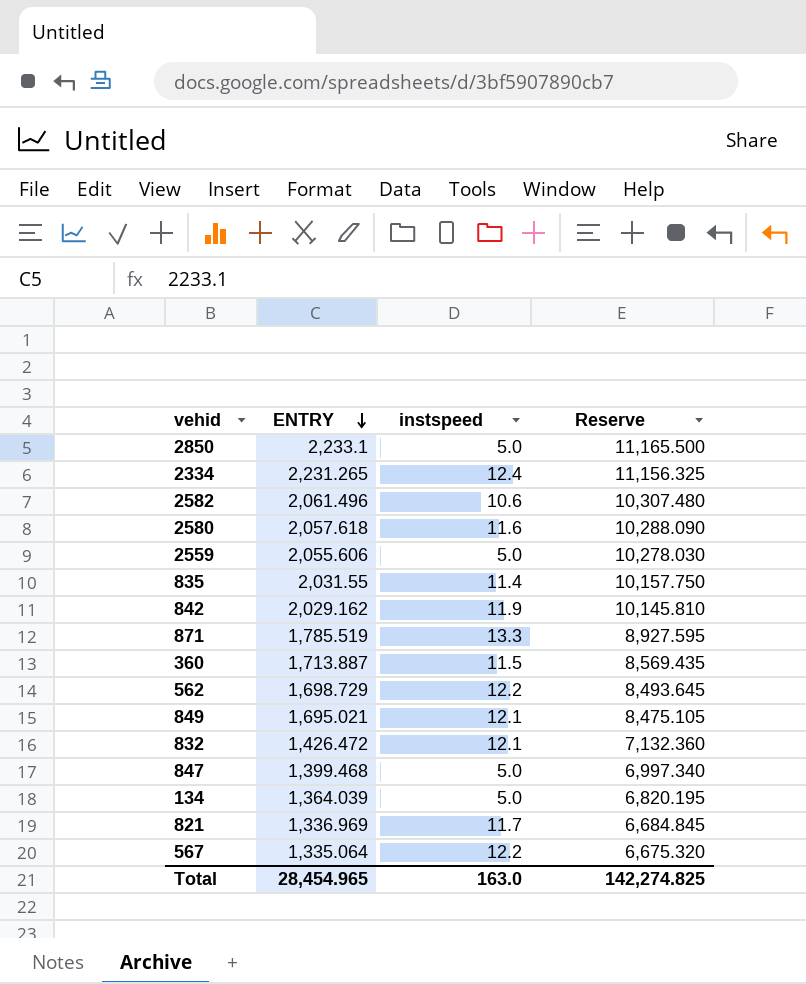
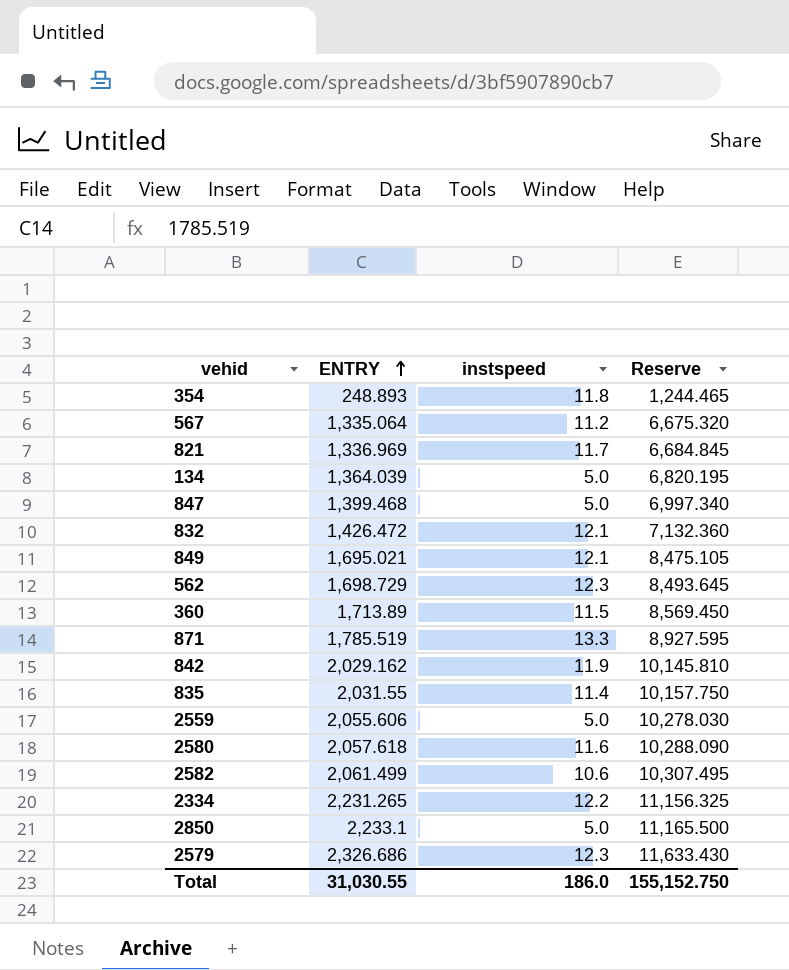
row order: ENTRY descending -> ENTRY ascending
row 354: none -> 248.893 | 11.8 | 1,244.465
567 | instspeed: 12.2 -> 11.2
562 | instspeed: 12.2 -> 12.3
360 | ENTRY: 1,713.887 -> 1,713.89
360 | Reserve: 8,569.435 -> 8,569.450
2582 | ENTRY: 2,061.496 -> 2,061.499
2582 | Reserve: 10,307.480 -> 10,307.495
2334 | instspeed: 12.4 -> 12.2
row 2579: none -> 2,326.686 | 12.3 | 11,633.430
Total | ENTRY: 28,454.965 -> 31,030.55
Total | instspeed: 163.0 -> 186.0
Total | Reserve: 142,274.825 -> 155,152.750

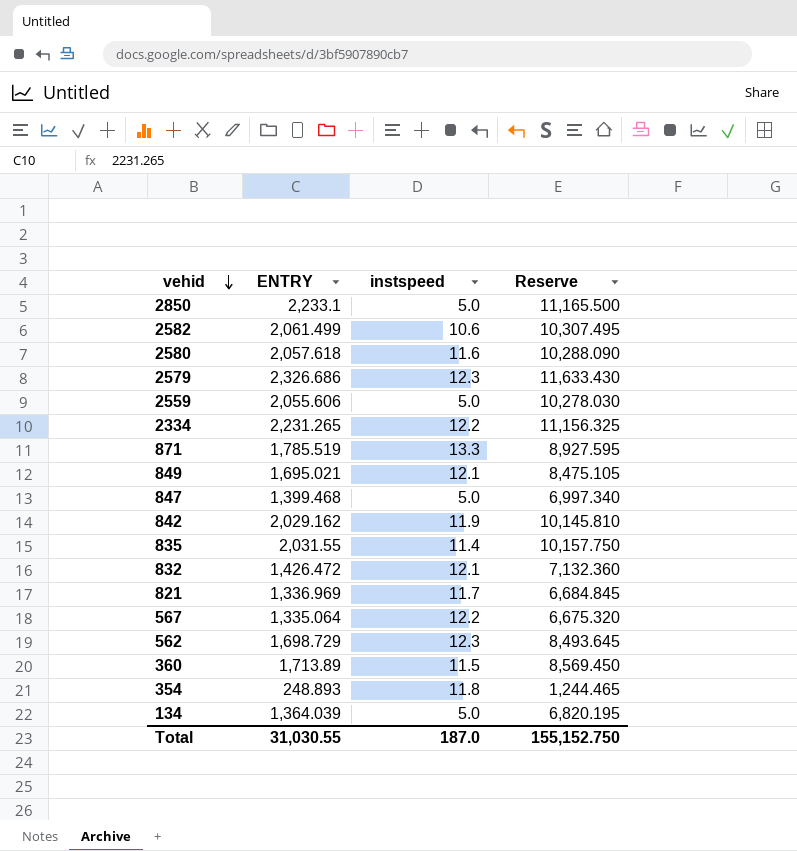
row order: ENTRY ascending -> vehid descending
567 | instspeed: 11.2 -> 12.2
Total | instspeed: 186.0 -> 187.0

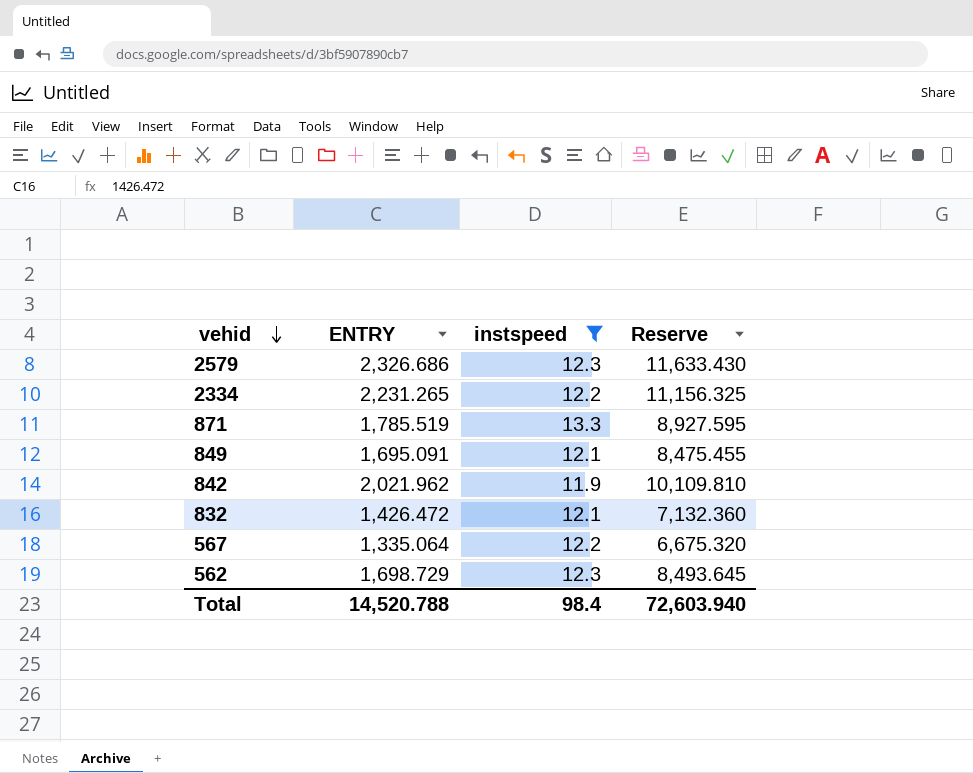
filter: none -> instspeed >= 11.9
849 | ENTRY: 1,695.021 -> 1,695.091
849 | Reserve: 8,475.105 -> 8,475.455
842 | ENTRY: 2,029.162 -> 2,021.962
842 | Reserve: 10,145.810 -> 10,109.810
Total | ENTRY: 31,030.55 -> 14,520.788
Total | instspeed: 187.0 -> 98.4
Total | Reserve: 155,152.750 -> 72,603.940

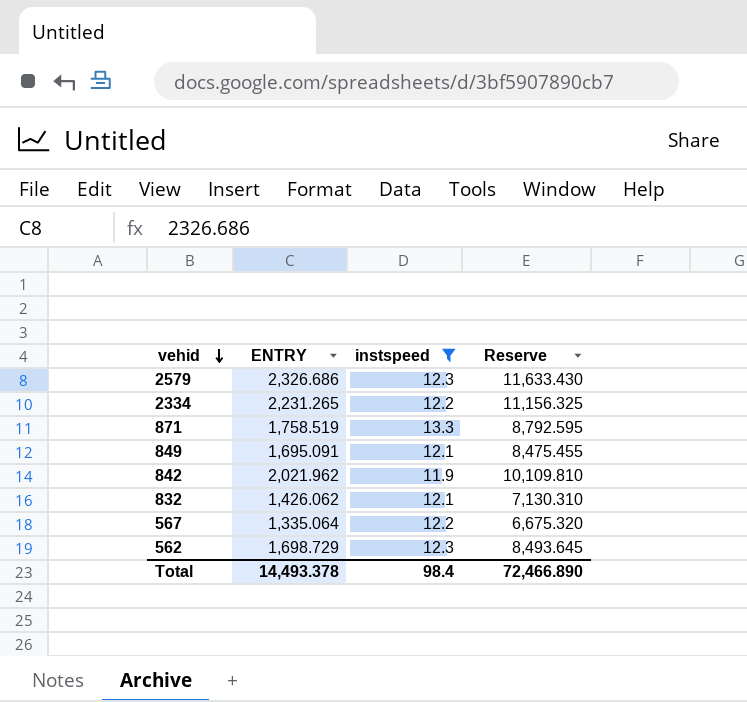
871 | ENTRY: 1,785.519 -> 1,758.519
871 | Reserve: 8,927.595 -> 8,792.595
832 | ENTRY: 1,426.472 -> 1,426.062
832 | Reserve: 7,132.360 -> 7,130.310
Total | ENTRY: 14,520.788 -> 14,493.378
Total | Reserve: 72,603.940 -> 72,466.890

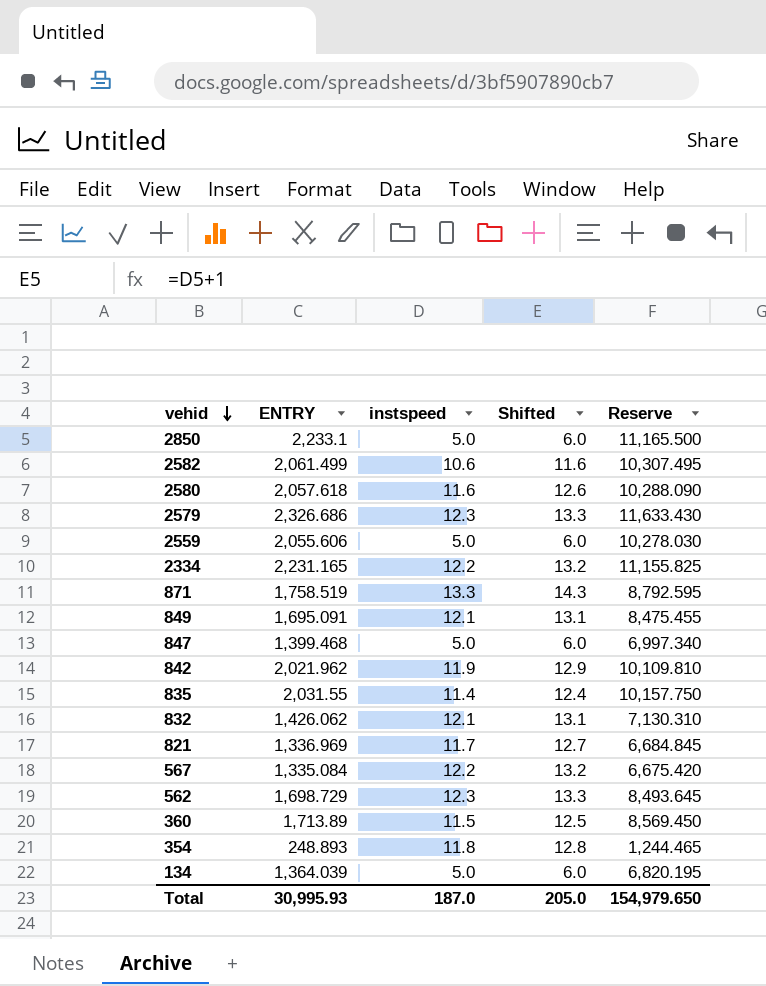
filter: instspeed >= 11.9 -> none
column Shifted | formula: none -> [instspeed] + 1
2334 | ENTRY: 2,231.265 -> 2,231.165
2334 | Reserve: 11,156.325 -> 11,155.825
567 | ENTRY: 1,335.064 -> 1,335.084
567 | Reserve: 6,675.320 -> 6,675.420
Total | ENTRY: 14,493.378 -> 30,995.93
Total | instspeed: 98.4 -> 187.0
Total | Reserve: 72,466.890 -> 154,979.650

